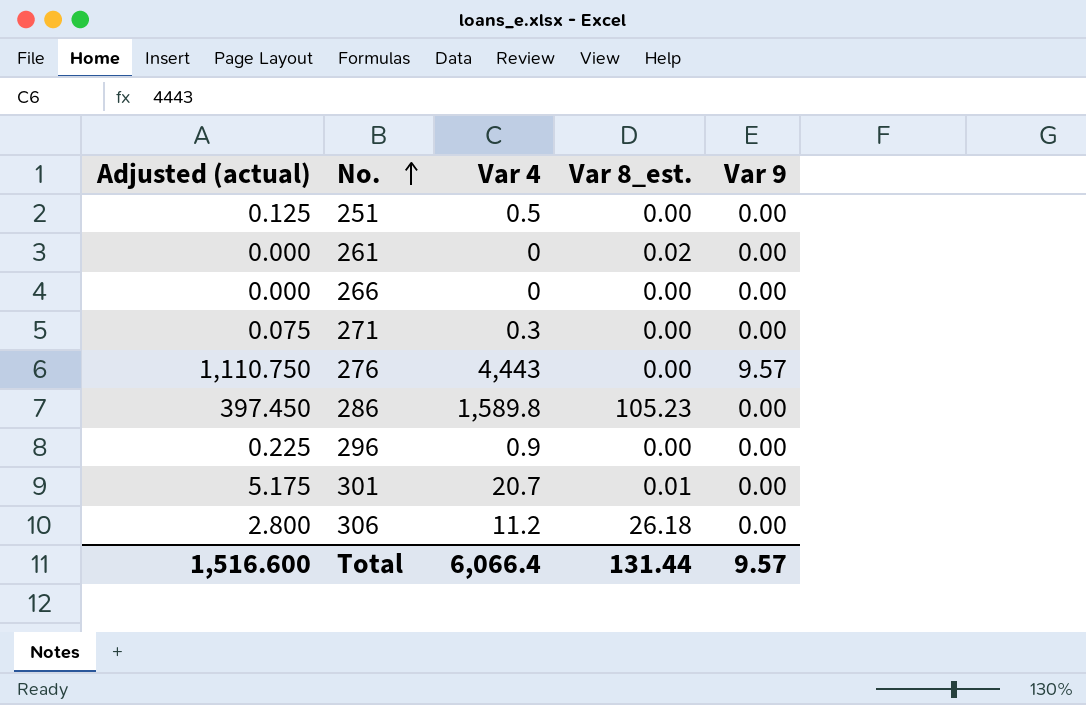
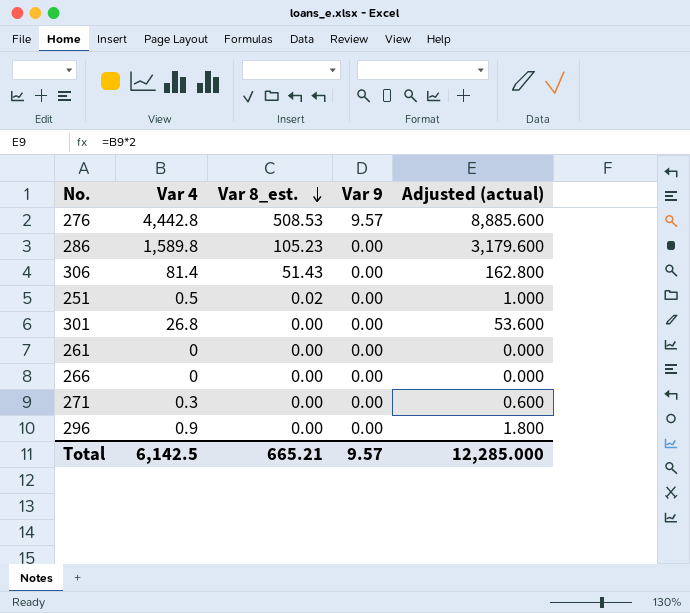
row order: No. ascending -> Var 8_est. descending
column Adjusted (actual) | formula: [Var 4] * 0.25 -> [Var 4] * 2
column Adjusted (actual) | position: 1 -> 5
276 | Var 4: 4,443 -> 4,442.8
276 | Var 8_est.: 0.00 -> 508.53
306 | Var 4: 11.2 -> 81.4
306 | Var 8_est.: 26.18 -> 51.43
251 | Var 8_est.: 0.00 -> 0.02
301 | Var 4: 20.7 -> 26.8
301 | Var 8_est.: 0.01 -> 0.00
261 | Var 8_est.: 0.02 -> 0.00
Total | Var 4: 6,066.4 -> 6,142.5
Total | Var 8_est.: 131.44 -> 665.21
Total | Adjusted (actual): 1,516.600 -> 12,285.000

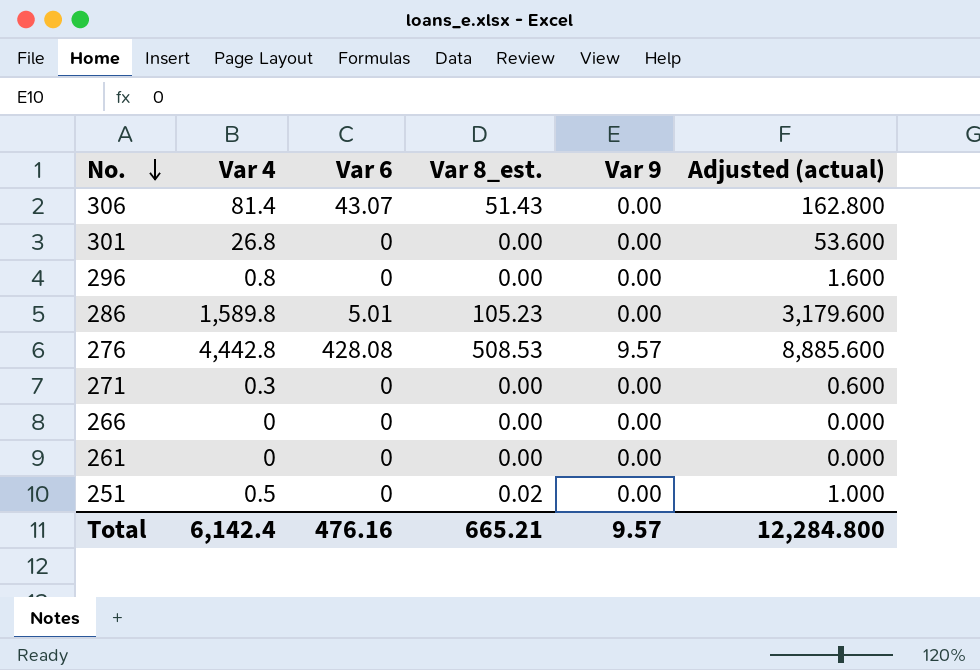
row order: Var 8_est. descending -> No. descending
column Var 6 | position: none -> 3
296 | Var 4: 0.9 -> 0.8
296 | Adjusted (actual): 1.800 -> 1.600
Total | Var 4: 6,142.5 -> 6,142.4
Total | Adjusted (actual): 12,285.000 -> 12,284.800

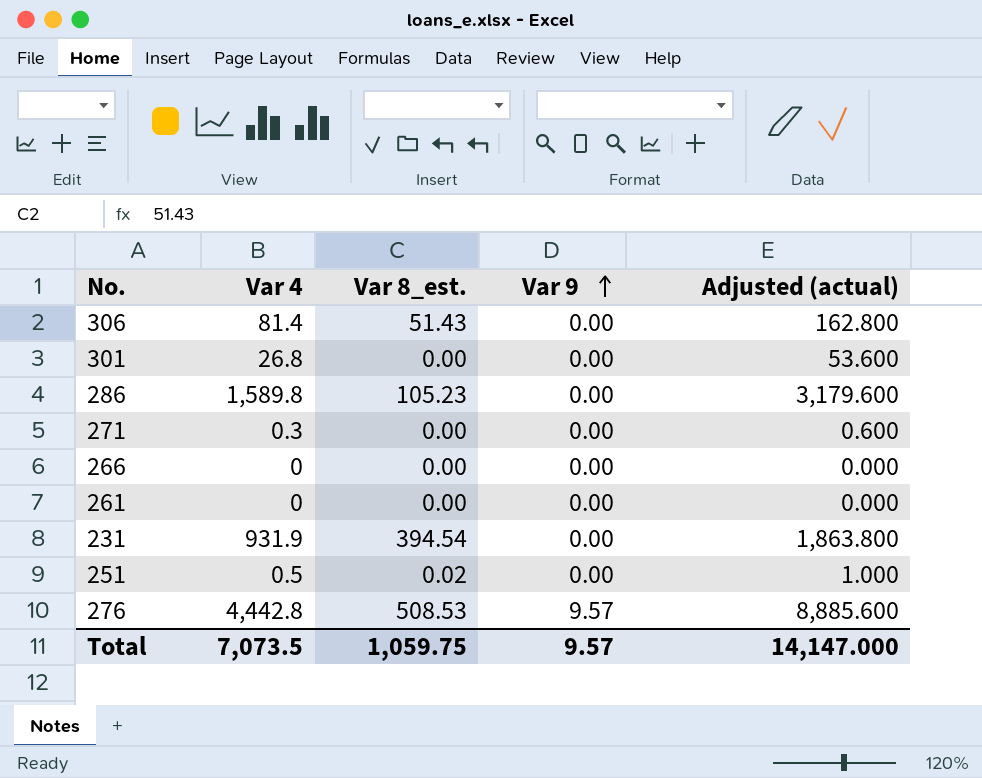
row order: No. descending -> Var 9 ascending
column Var 6 | position: 3 -> none
row 296: 0.8 | 0 | 0.00 | 0.00 | 1.600 -> none
row 231: none -> 931.9 | 394.54 | 0.00 | 1,863.800
Total | Var 4: 6,142.4 -> 7,073.5
Total | Var 8_est.: 665.21 -> 1,059.75
Total | Adjusted (actual): 12,284.800 -> 14,147.000

